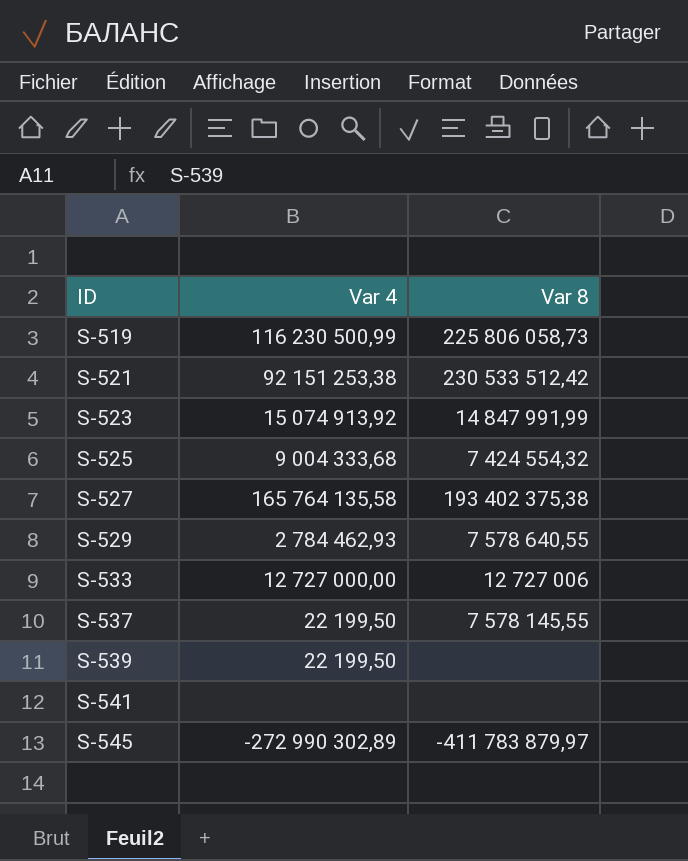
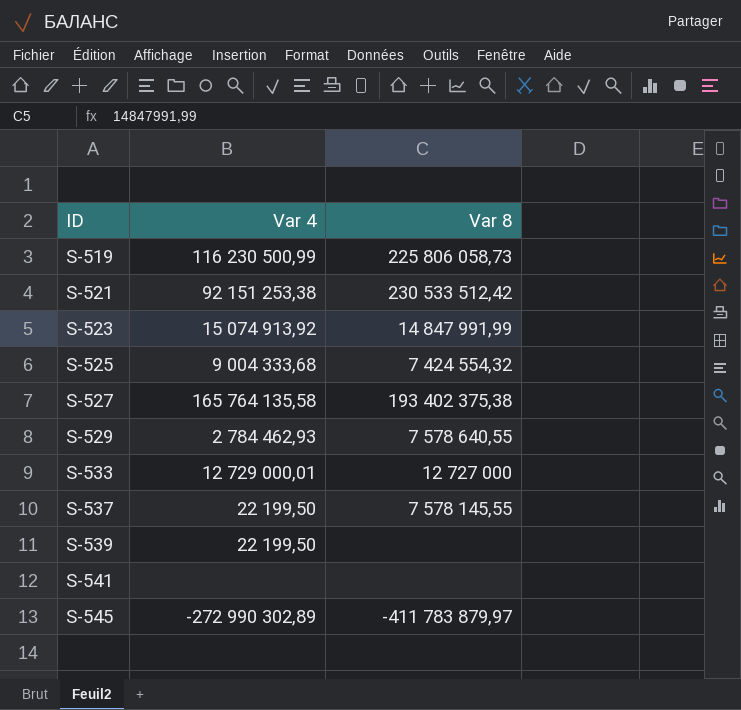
S-533 | Var 4: 12 727 000,00 -> 12 729 000,01
S-533 | Var 8: 12 727 006 -> 12 727 000

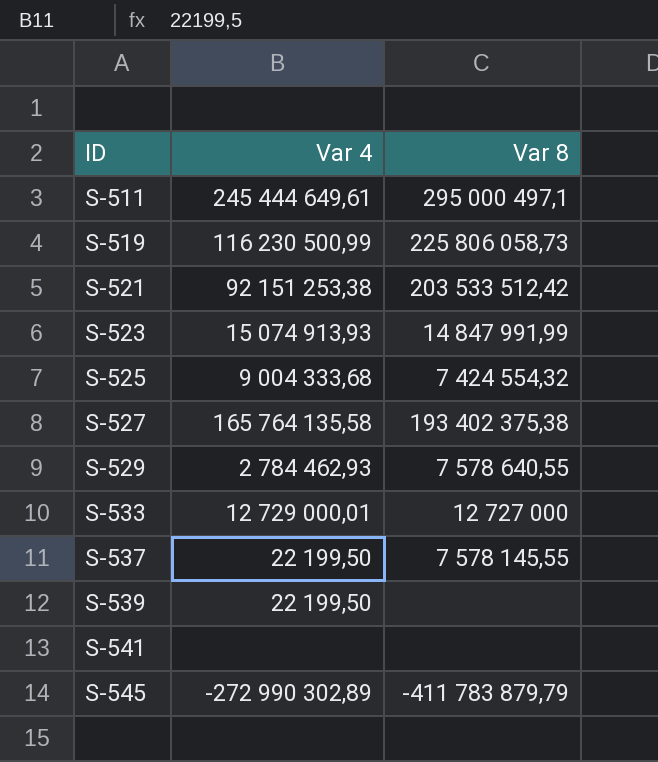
row S-511: none -> 245 444 649,61 | 295 000 497,1
S-521 | Var 8: 230 533 512,42 -> 203 533 512,42
S-523 | Var 4: 15 074 913,92 -> 15 074 913,93
S-545 | Var 8: -411 783 879,97 -> -411 783 879,79

